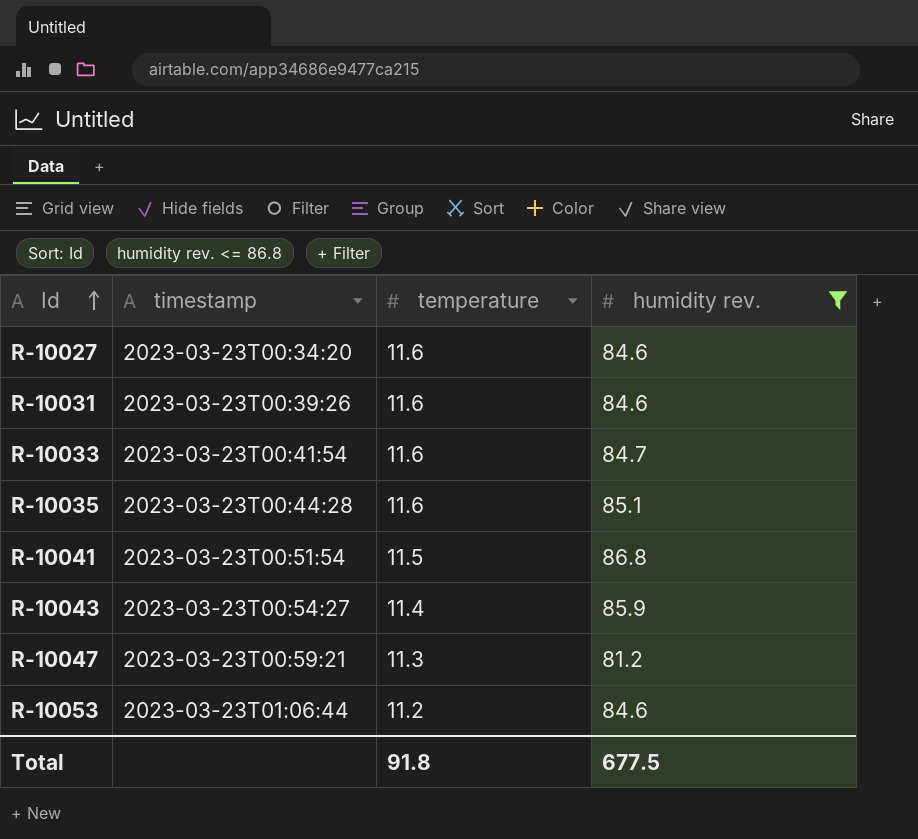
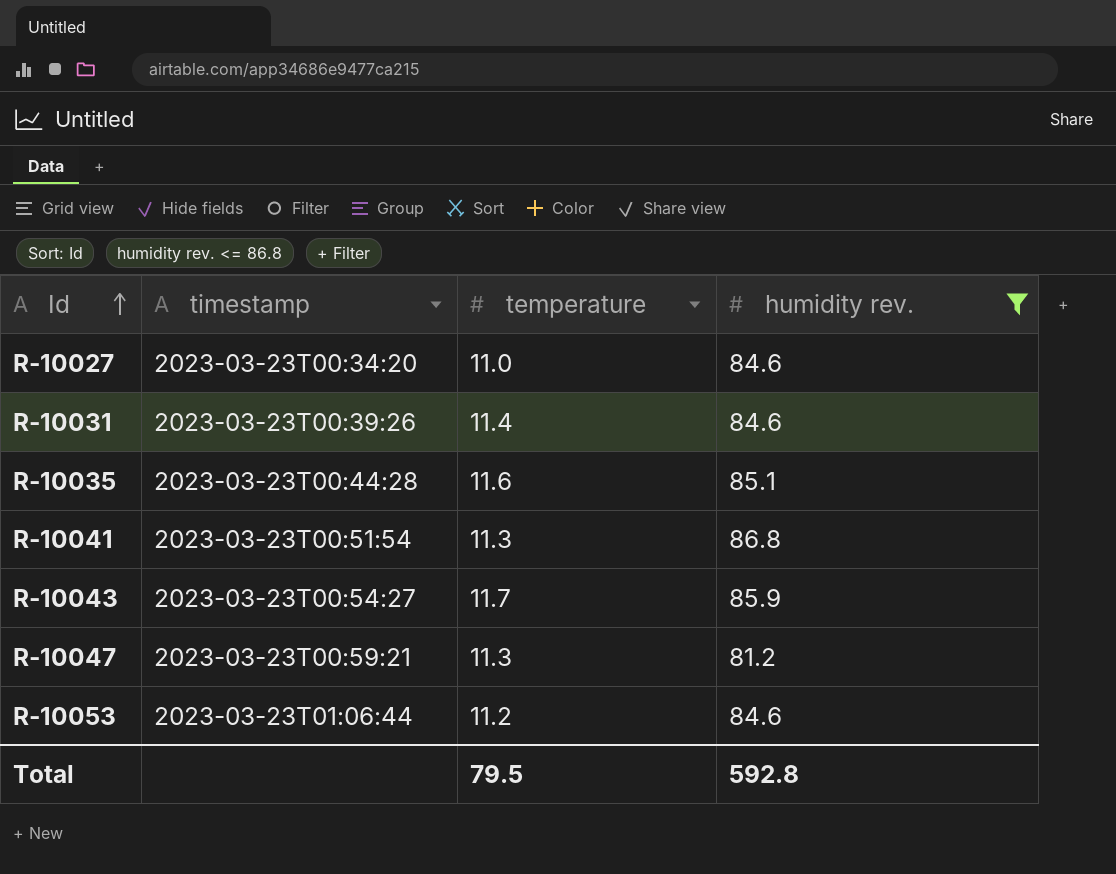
row R-10033: 2023-03-23T00:41:54 | 11.6 | 84.7 -> none
R-10027 | temperature: 11.6 -> 11.0
R-10031 | temperature: 11.6 -> 11.4
R-10041 | temperature: 11.5 -> 11.3
R-10043 | temperature: 11.4 -> 11.7
Total | temperature: 91.8 -> 79.5
Total | humidity rev.: 677.5 -> 592.8

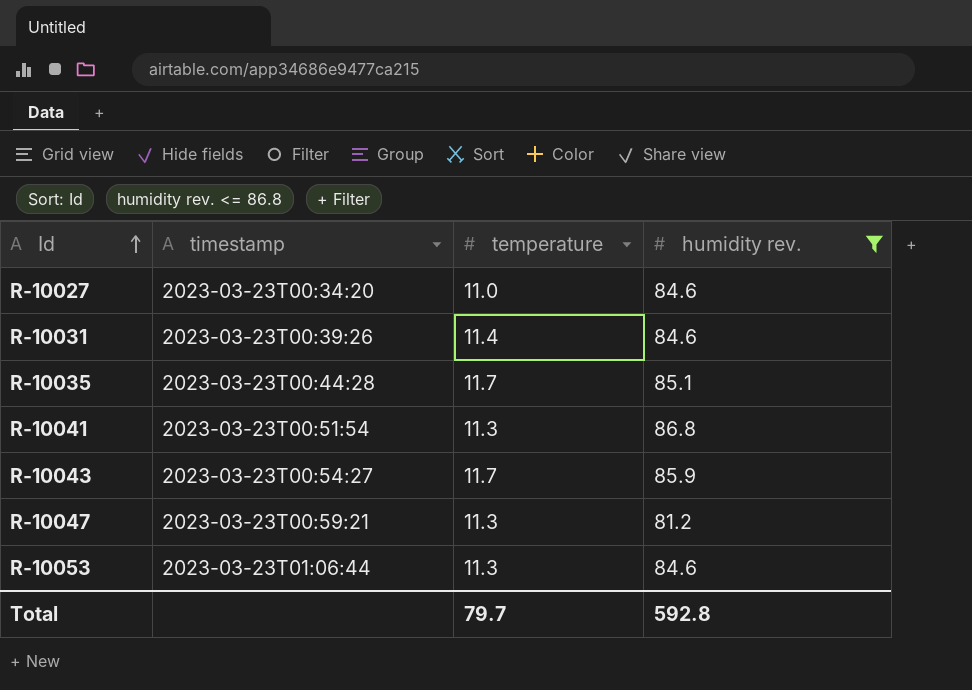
R-10035 | temperature: 11.6 -> 11.7
R-10053 | temperature: 11.2 -> 11.3
Total | temperature: 79.5 -> 79.7

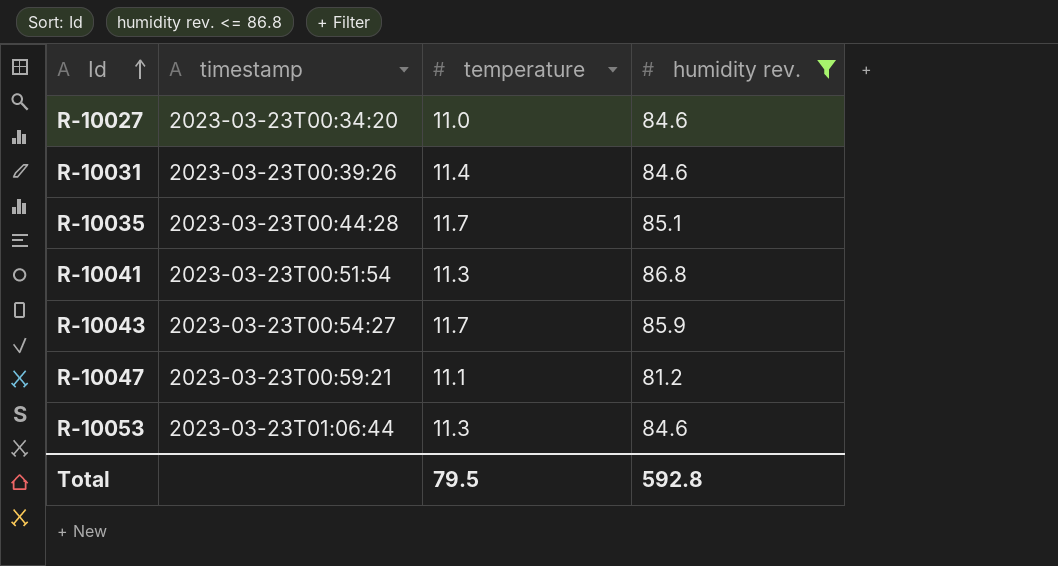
R-10047 | temperature: 11.3 -> 11.1
Total | temperature: 79.7 -> 79.5

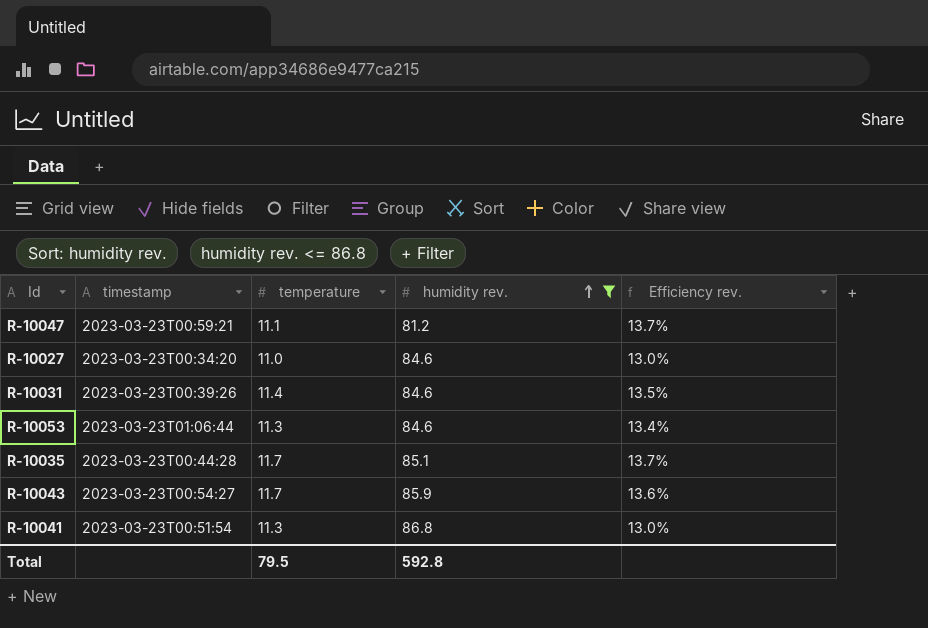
row order: Id ascending -> humidity rev. ascending
column Efficiency rev. | formula: none -> [temperature] / [humidity rev.]

